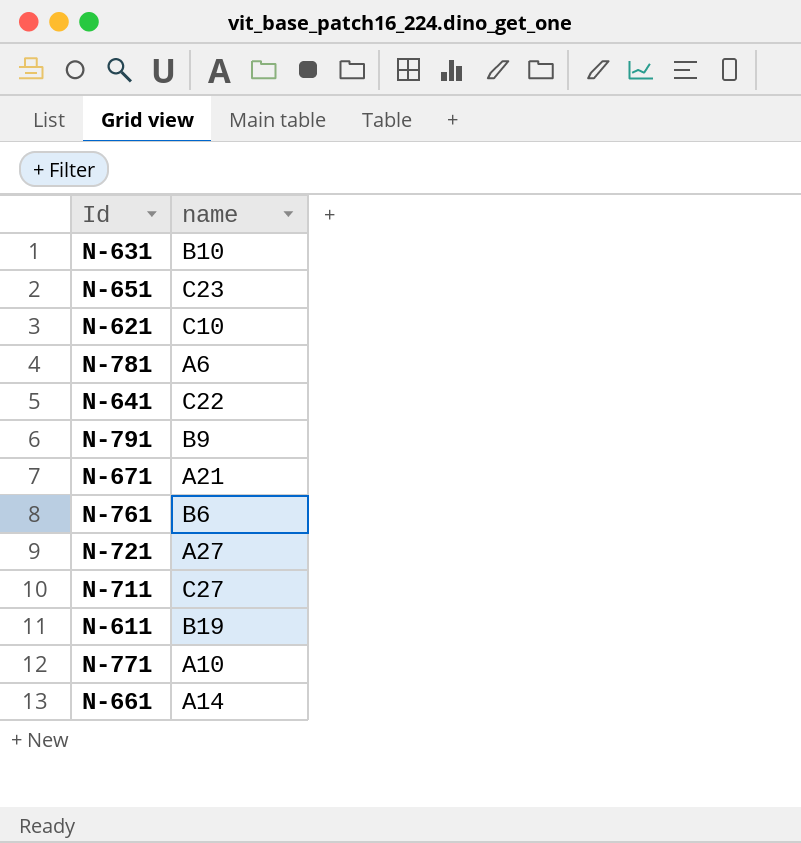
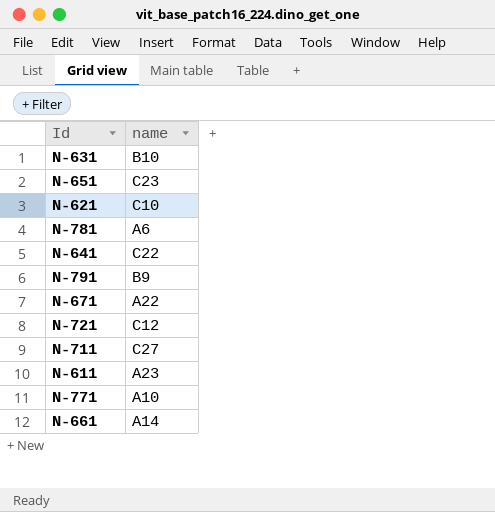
row N-761: B6 -> none
N-671 | name: A21 -> A22
N-721 | name: A27 -> C12
N-611 | name: B19 -> A23

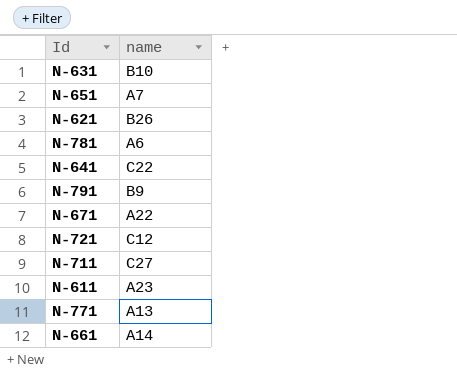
N-651 | name: C23 -> A7
N-621 | name: C10 -> B26
N-771 | name: A10 -> A13

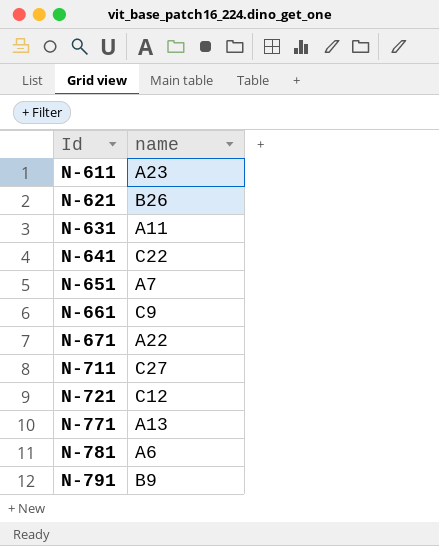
row order: none -> Id ascending
N-631 | name: B10 -> A11
N-661 | name: A14 -> C9

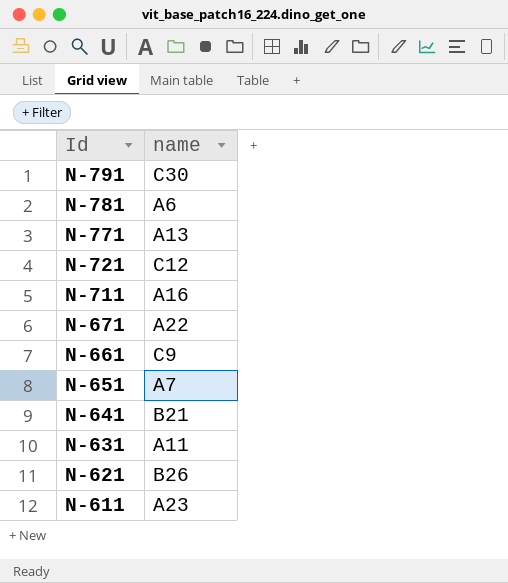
row order: Id ascending -> Id descending
N-791 | name: B9 -> C30
N-711 | name: C27 -> A16
N-641 | name: C22 -> B21

